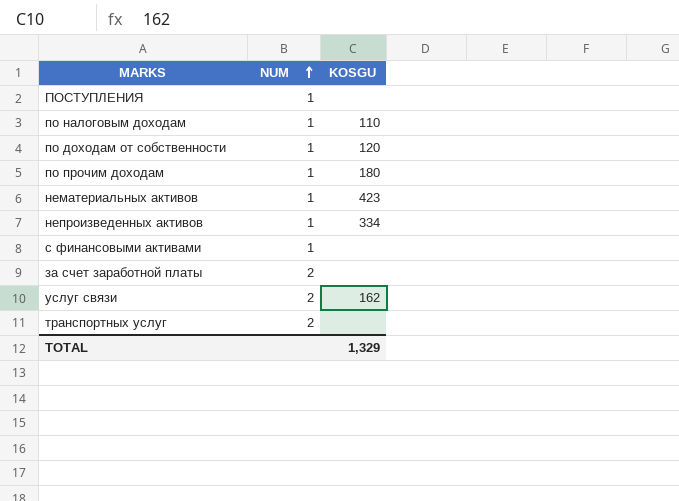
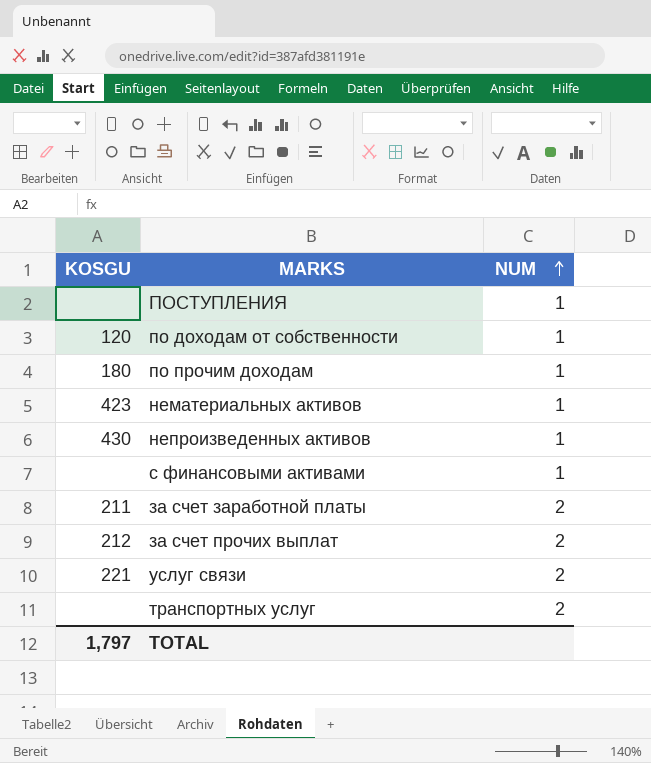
column KOSGU | position: 3 -> 1
row по налоговым доходам: 1 | 110 -> none
непроизведенных активов | KOSGU: 334 -> 430
за счет заработной платы | KOSGU: none -> 211
row за счет прочих выплат: none -> 212 | 2
услуг связи | KOSGU: 162 -> 221
TOTAL | KOSGU: 1,329 -> 1,797

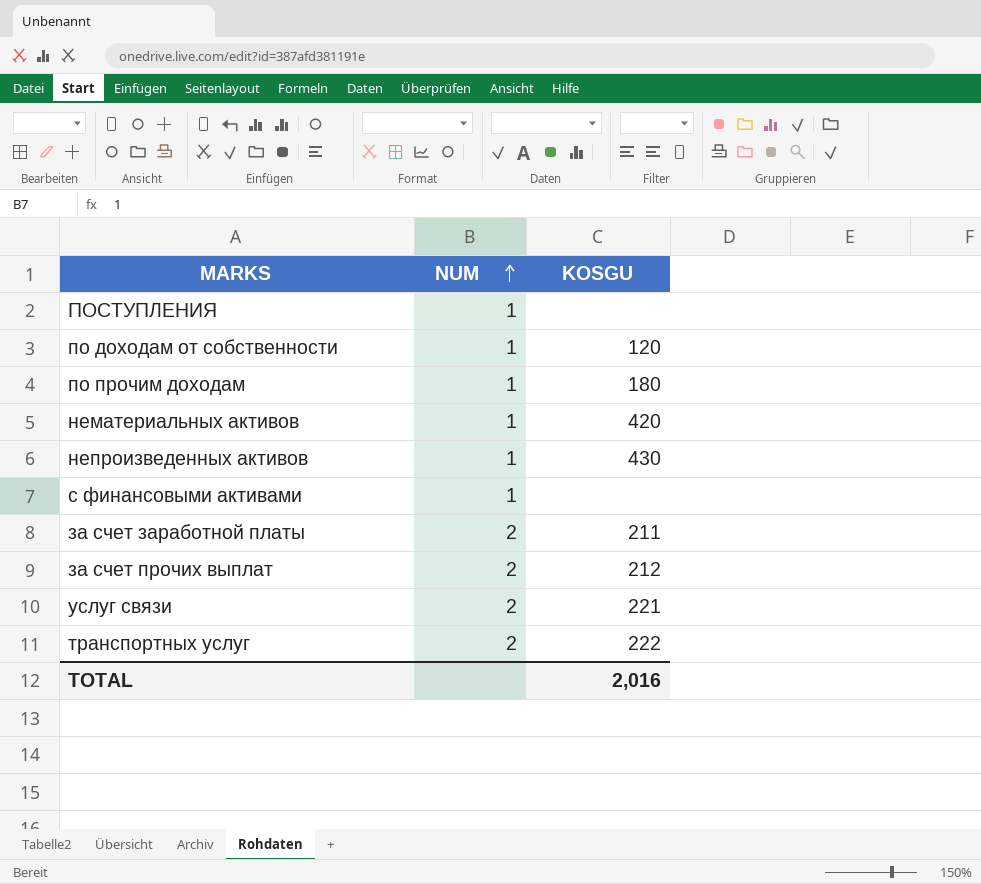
column KOSGU | position: 1 -> 3
нематериальных активов | KOSGU: 423 -> 420
транспортных услуг | KOSGU: none -> 222
TOTAL | KOSGU: 1,797 -> 2,016

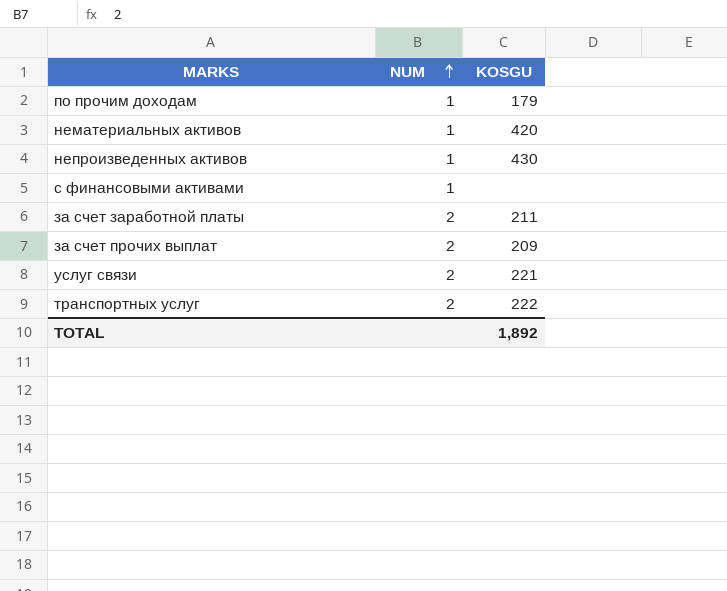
row ПОСТУПЛЕНИЯ: 1 | none -> none
row по доходам от собственности: 1 | 120 -> none
по прочим доходам | KOSGU: 180 -> 179
за счет прочих выплат | KOSGU: 212 -> 209
TOTAL | KOSGU: 2,016 -> 1,892

